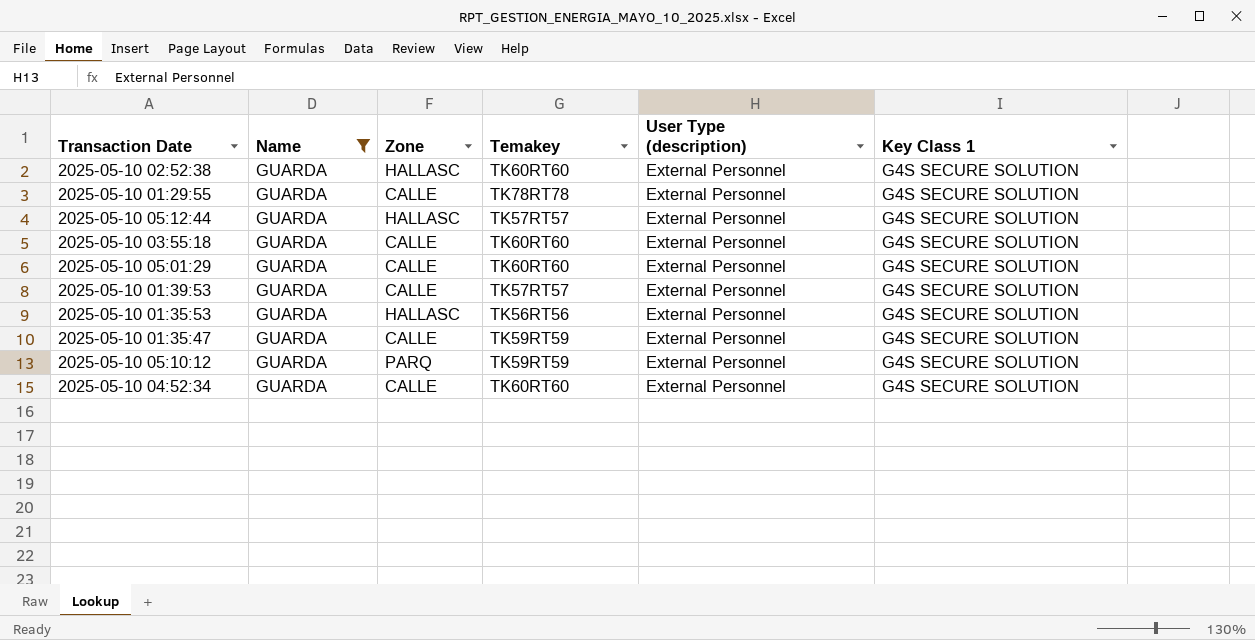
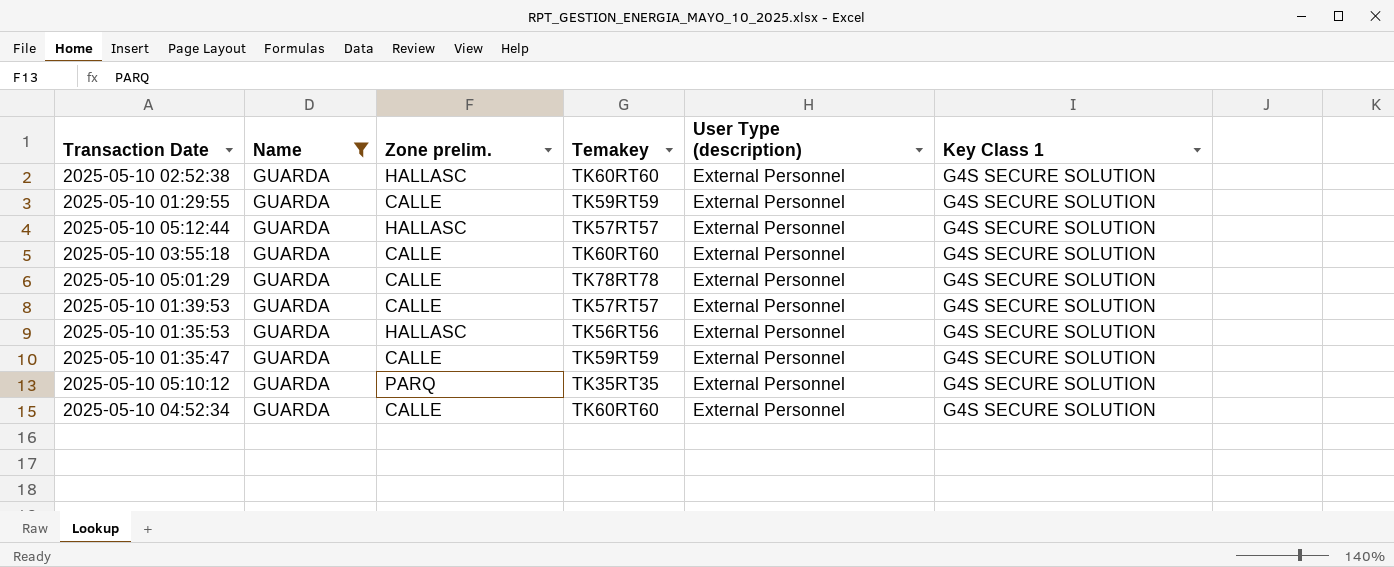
column name: Zone -> Zone prelim.
2025-05-10 01:29:55 | Temakey: TK78RT78 -> TK59RT59
2025-05-10 05:01:29 | Temakey: TK60RT60 -> TK78RT78
2025-05-10 05:10:12 | Temakey: TK59RT59 -> TK35RT35

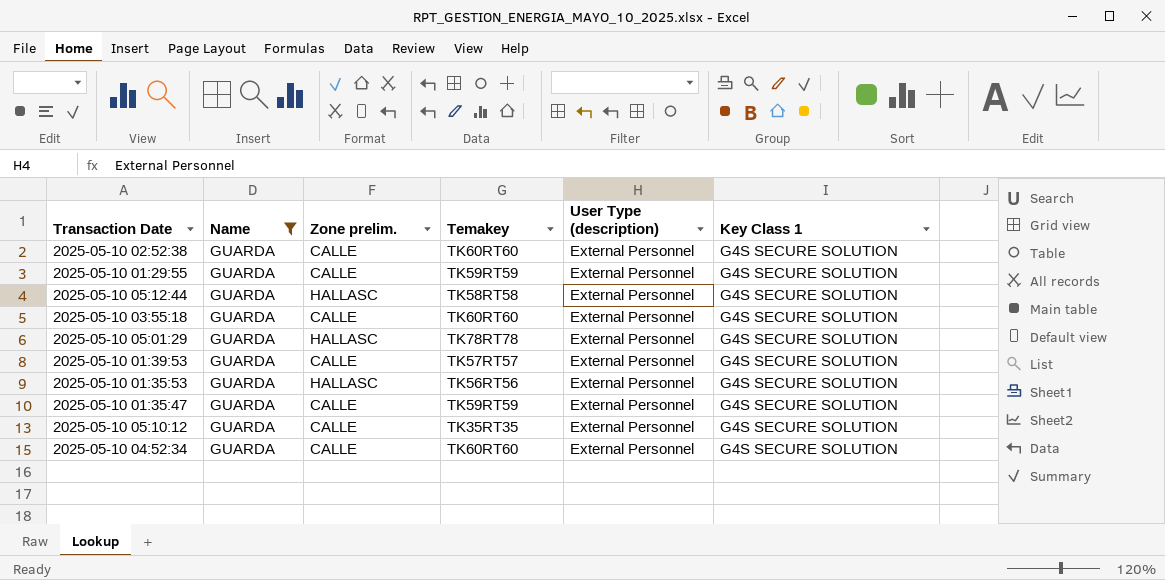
2025-05-10 02:52:38 | Zone prelim.: HALLASC -> CALLE
2025-05-10 05:12:44 | Temakey: TK57RT57 -> TK58RT58
2025-05-10 05:01:29 | Zone prelim.: CALLE -> HALLASC
2025-05-10 05:10:12 | Zone prelim.: PARQ -> CALLE

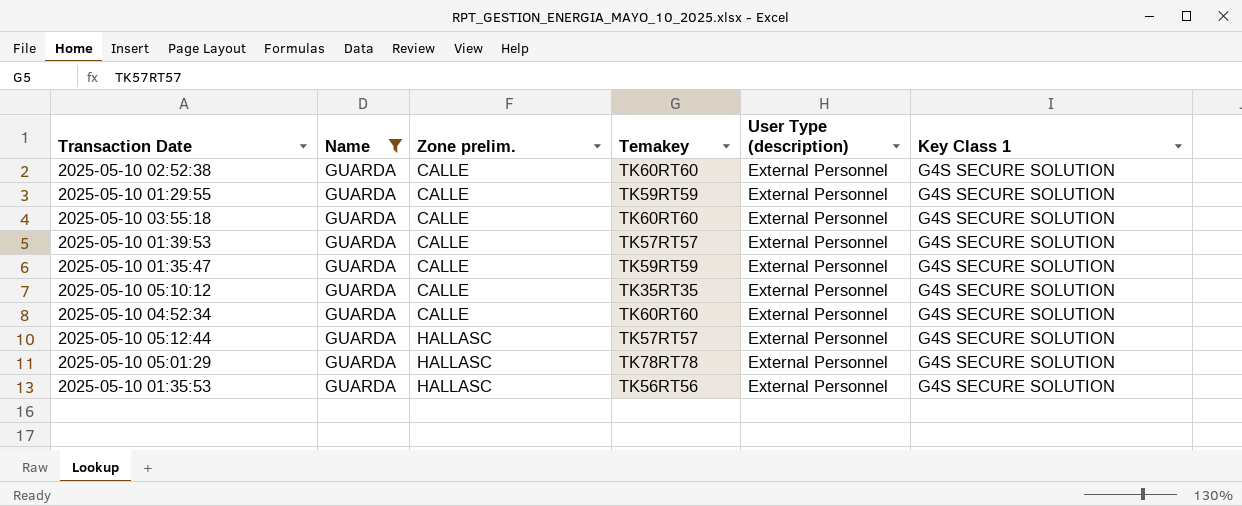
row order: none -> Zone prelim. ascending
2025-05-10 05:12:44 | Temakey: TK58RT58 -> TK57RT57

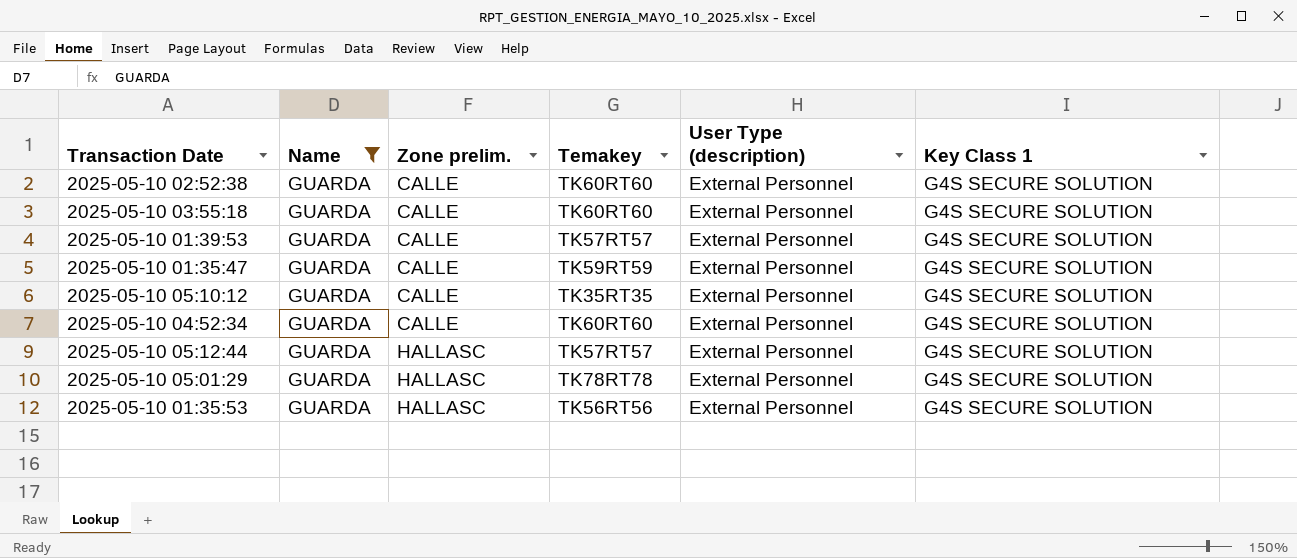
row 2025-05-10 01:29:55: GUARDA | CALLE | TK59RT59 | External Personnel | G4S SECURE SOLUTION -> none

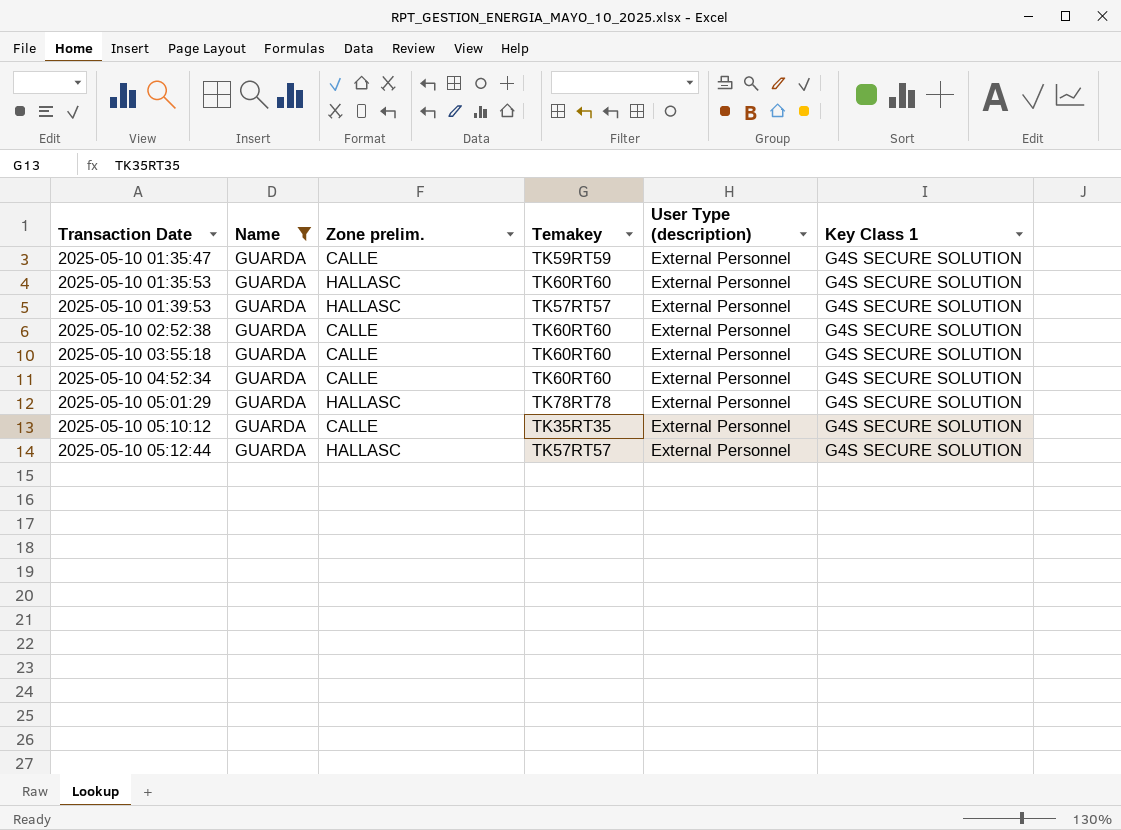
row order: Zone prelim. ascending -> Transaction Date ascending
2025-05-10 01:35:53 | Temakey: TK56RT56 -> TK60RT60
2025-05-10 01:39:53 | Zone prelim.: CALLE -> HALLASC

